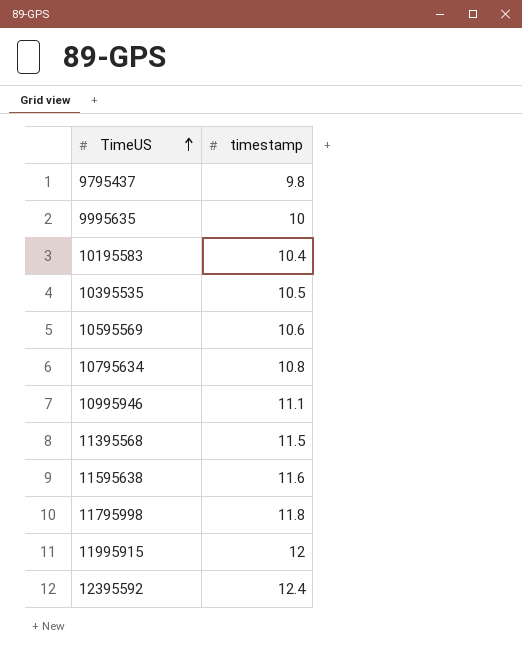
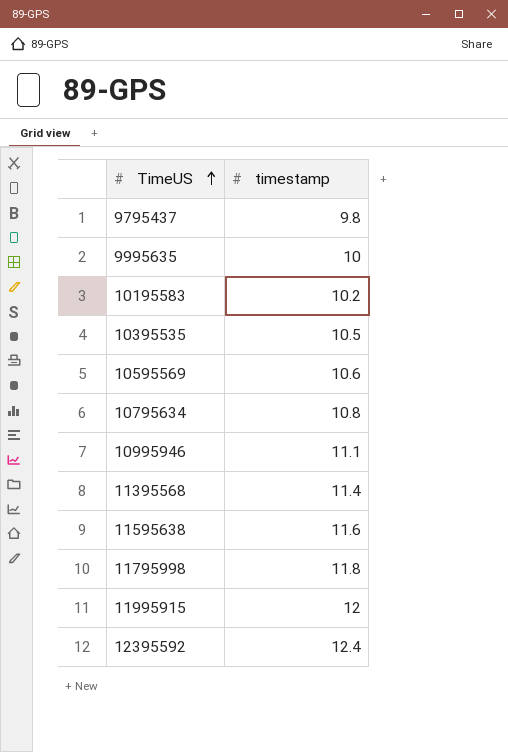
10195583 | timestamp: 10.4 -> 10.2
11395568 | timestamp: 11.5 -> 11.4

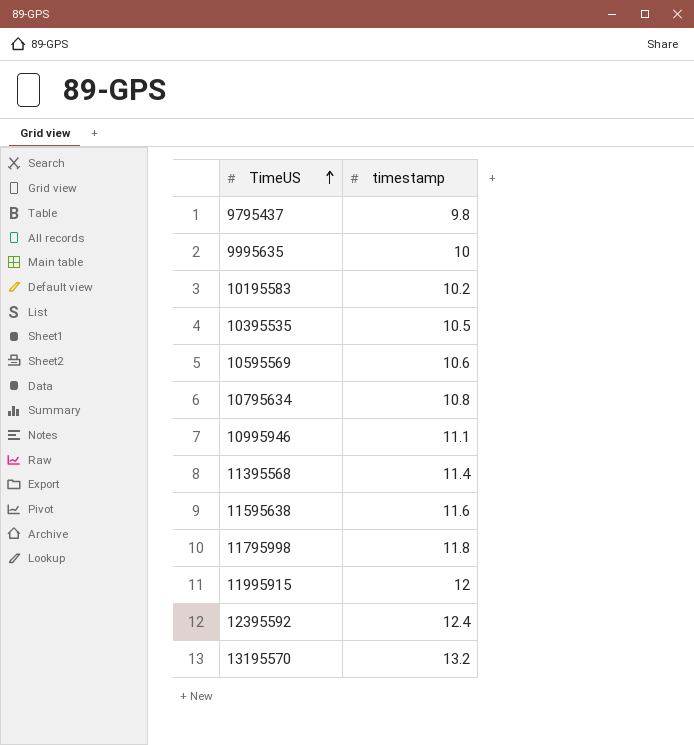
row 13195570: none -> 13.2

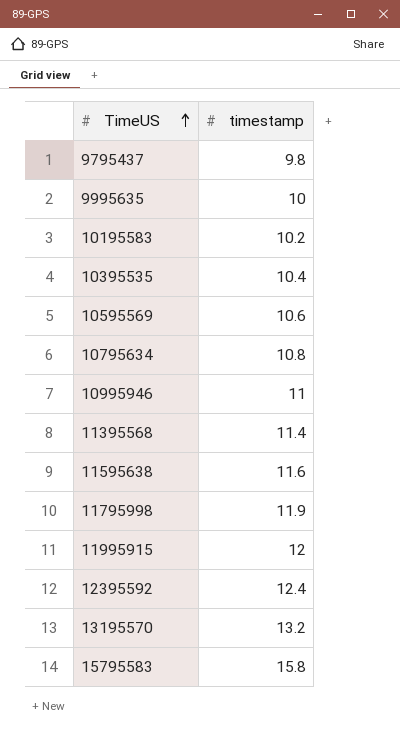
10395535 | timestamp: 10.5 -> 10.4
10995946 | timestamp: 11.1 -> 11
11795998 | timestamp: 11.8 -> 11.9
row 15795583: none -> 15.8

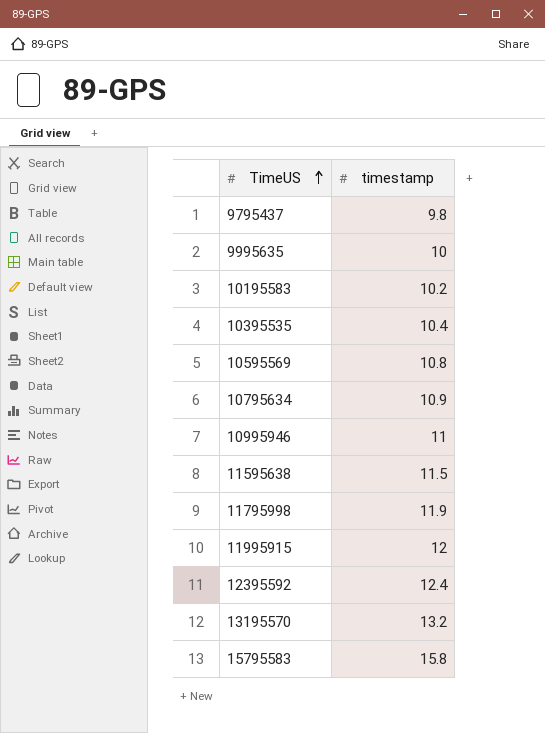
row 11395568: 11.4 -> none
10595569 | timestamp: 10.6 -> 10.8
10795634 | timestamp: 10.8 -> 10.9
11595638 | timestamp: 11.6 -> 11.5

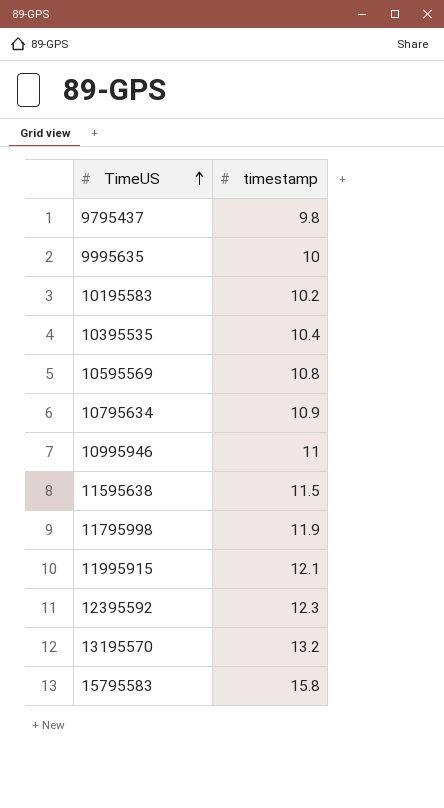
11995915 | timestamp: 12 -> 12.1
12395592 | timestamp: 12.4 -> 12.3

